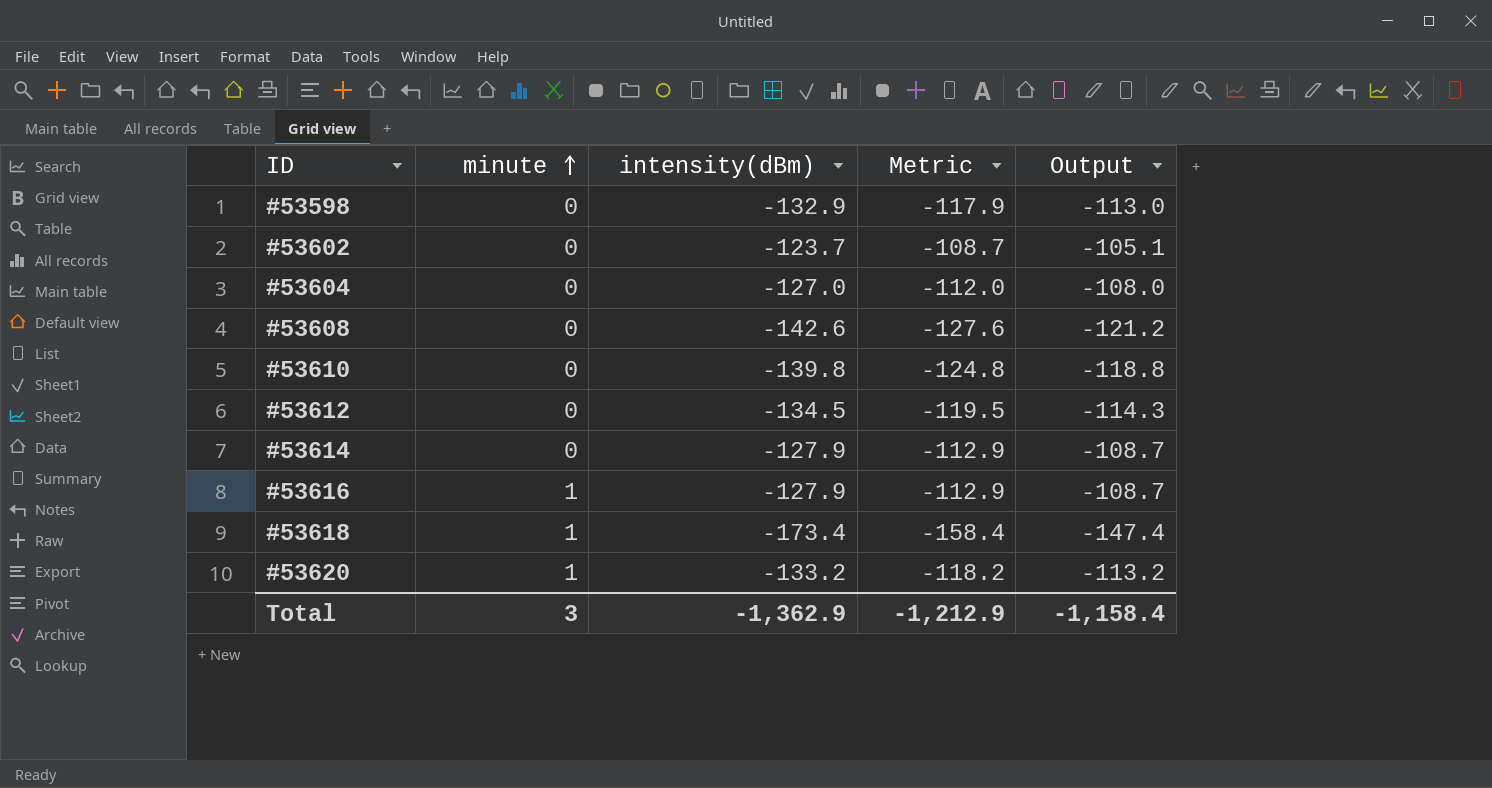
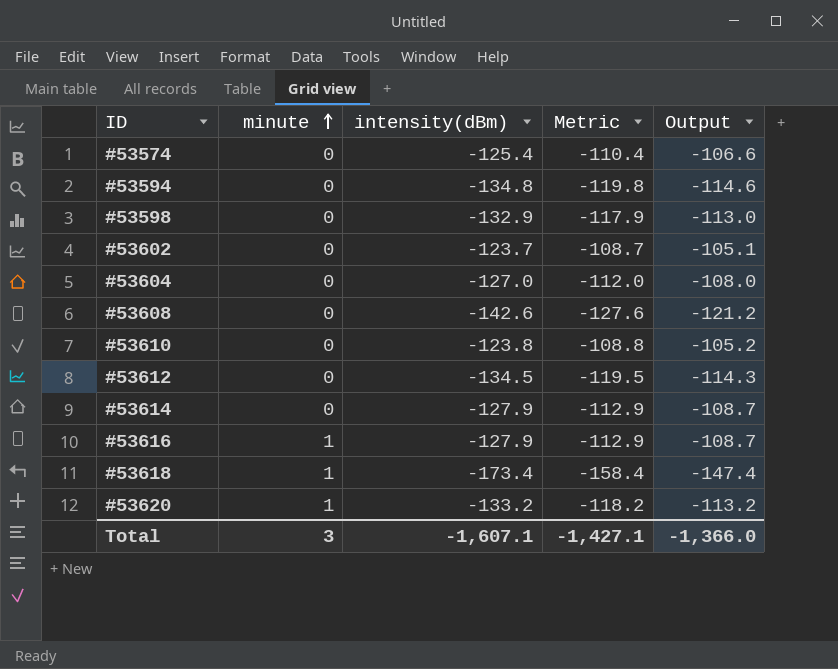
row #53574: none -> 0 | -125.4 | -110.4 | -106.6
row #53594: none -> 0 | -134.8 | -119.8 | -114.6
#53610 | intensity(dBm): -139.8 -> -123.8
#53610 | Metric: -124.8 -> -108.8
#53610 | Output: -118.8 -> -105.2
Total | intensity(dBm): -1,362.9 -> -1,607.1
Total | Metric: -1,212.9 -> -1,427.1
Total | Output: -1,158.4 -> -1,366.0

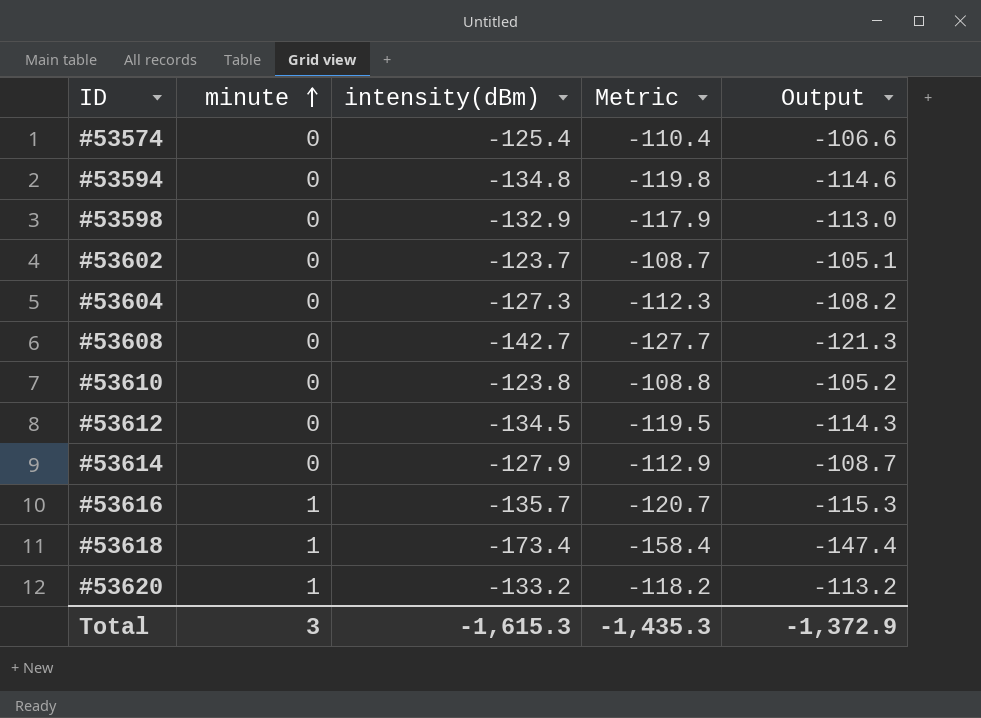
#53604 | intensity(dBm): -127.0 -> -127.3
#53604 | Metric: -112.0 -> -112.3
#53604 | Output: -108.0 -> -108.2
#53608 | intensity(dBm): -142.6 -> -142.7
#53608 | Metric: -127.6 -> -127.7
#53608 | Output: -121.2 -> -121.3
#53616 | intensity(dBm): -127.9 -> -135.7
#53616 | Metric: -112.9 -> -120.7
#53616 | Output: -108.7 -> -115.3
Total | intensity(dBm): -1,607.1 -> -1,615.3
Total | Metric: -1,427.1 -> -1,435.3
Total | Output: -1,366.0 -> -1,372.9

